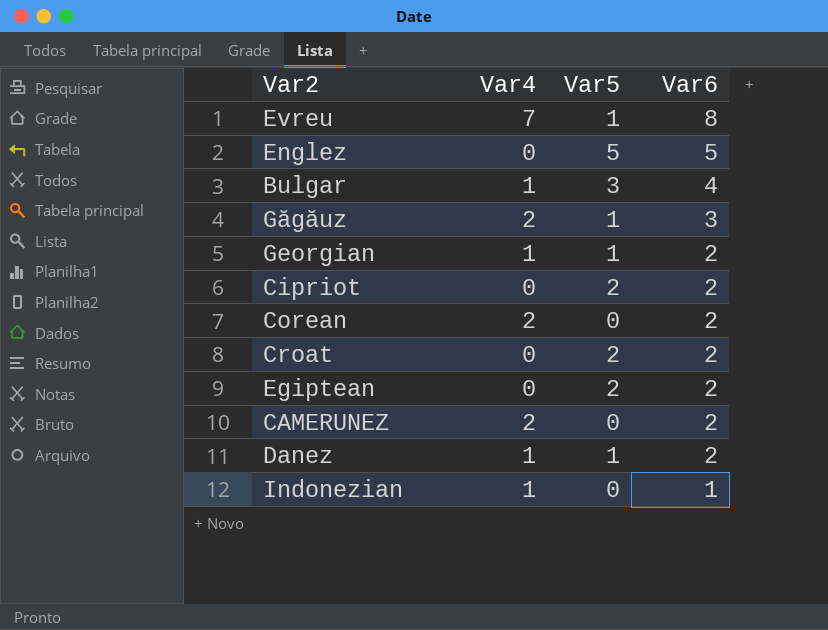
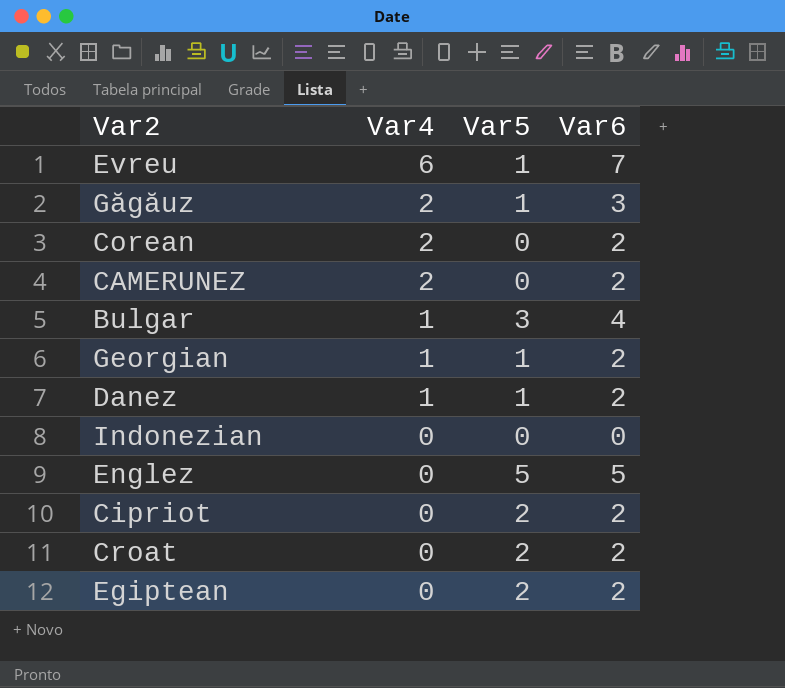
row order: Var6 descending -> Var4 descending
Evreu | Var4: 7 -> 6
Evreu | Var6: 8 -> 7
Indonezian | Var4: 1 -> 0
Indonezian | Var6: 1 -> 0

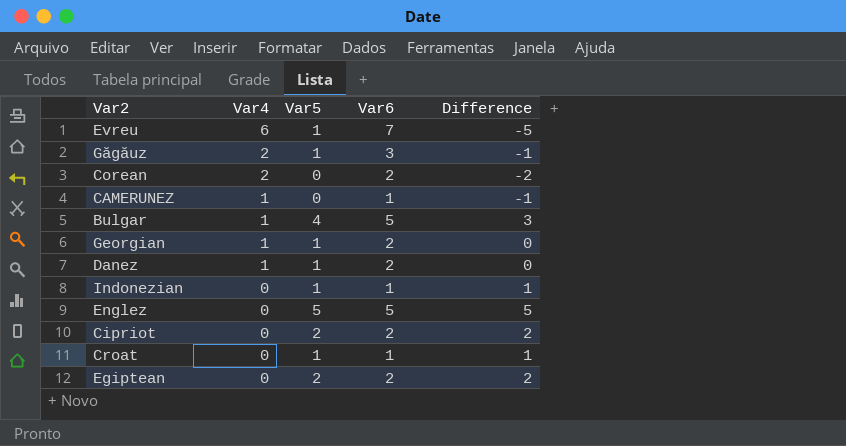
column Difference | formula: none -> [Var5] - [Var4]
CAMERUNEZ | Var4: 2 -> 1
CAMERUNEZ | Var6: 2 -> 1
Bulgar | Var5: 3 -> 4
Bulgar | Var6: 4 -> 5
Indonezian | Var5: 0 -> 1
Indonezian | Var6: 0 -> 1
Croat | Var5: 2 -> 1
Croat | Var6: 2 -> 1

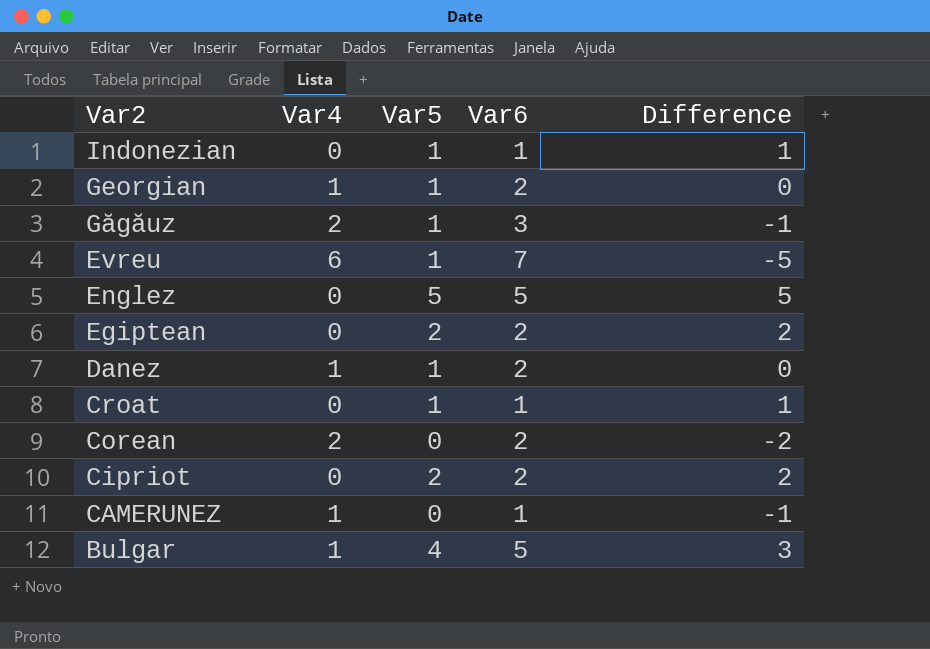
row order: Var4 descending -> Var2 descending

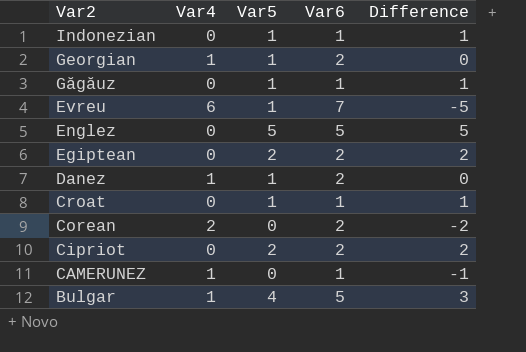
Găgăuz | Var4: 2 -> 0
Găgăuz | Var6: 3 -> 1
Găgăuz | Difference: -1 -> 1

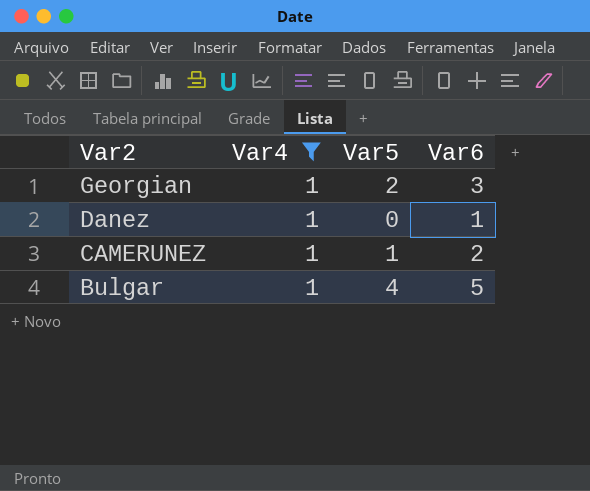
filter: none -> Var4 = 1
column Difference | formula: [Var5] - [Var4] -> none
Georgian | Var5: 1 -> 2
Georgian | Var6: 2 -> 3
Danez | Var5: 1 -> 0
Danez | Var6: 2 -> 1
CAMERUNEZ | Var5: 0 -> 1
CAMERUNEZ | Var6: 1 -> 2

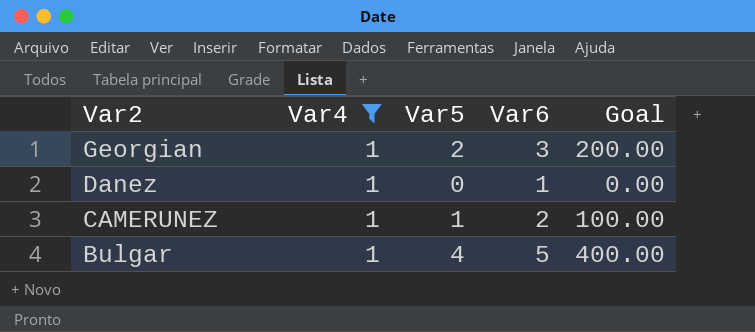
column Goal | formula: none -> [Var5] * 100

